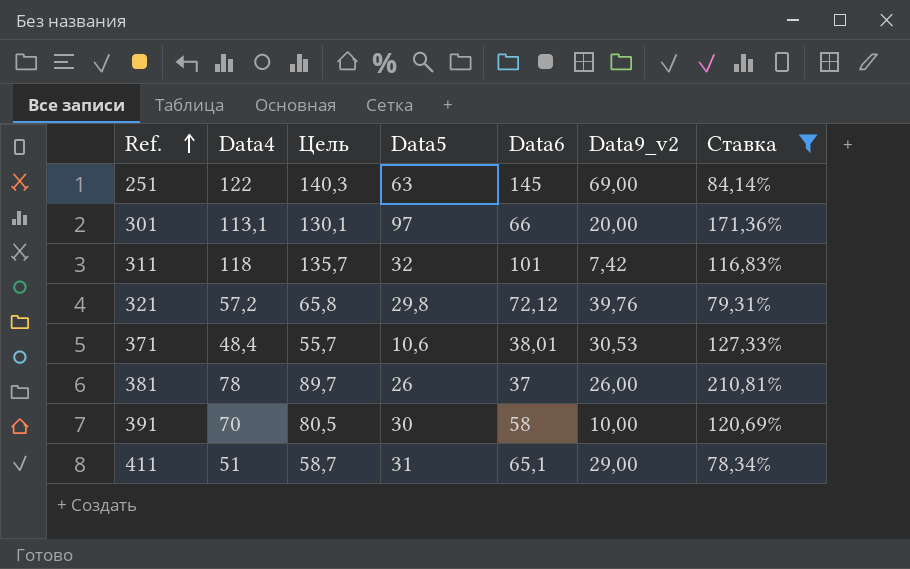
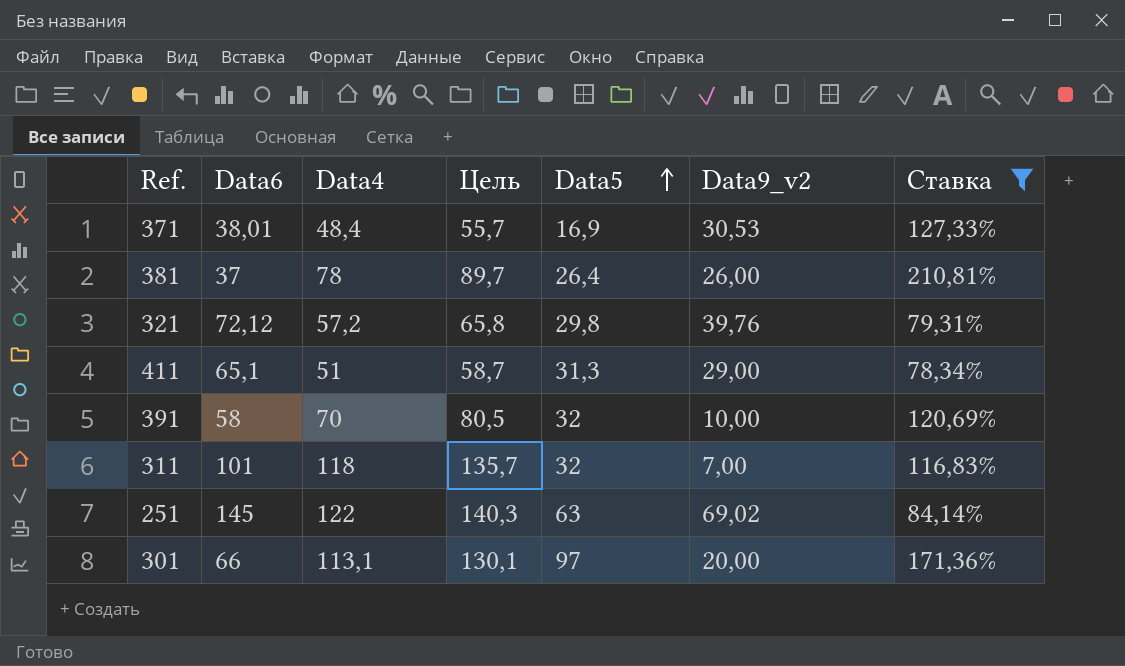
row order: Ref. ascending -> Data5 ascending
column Data6 | position: 5 -> 2
371 | Data5: 10,6 -> 16,9
381 | Data5: 26 -> 26,4
411 | Data5: 31 -> 31,3
391 | Data5: 30 -> 32
311 | Data9_v2: 7,42 -> 7,00
251 | Data9_v2: 69,00 -> 69,02

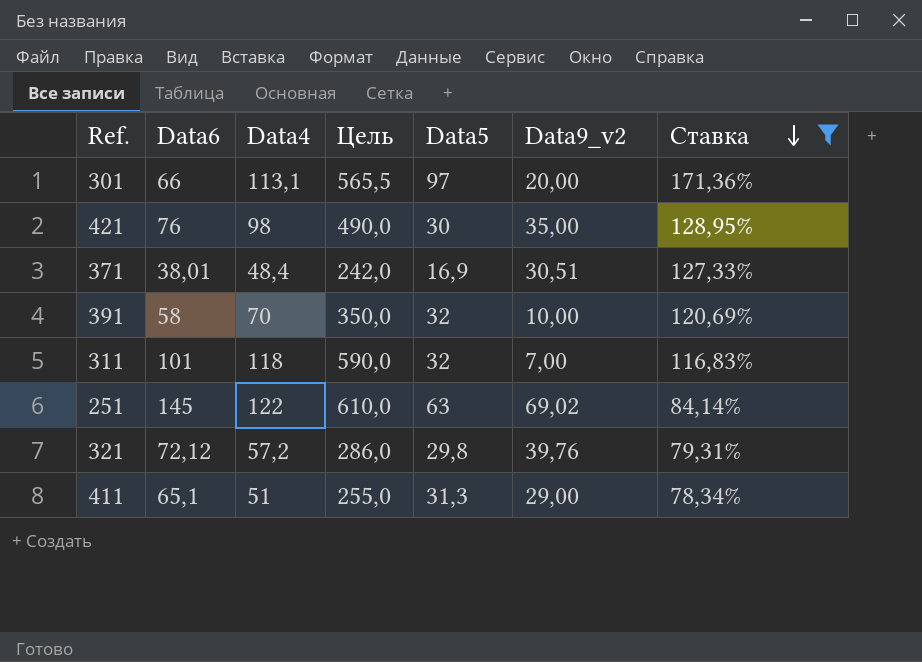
row order: Data5 ascending -> Ставка descending
column Цель | formula: [Data4] * 1,15 -> [Data4] * 5
row 381: 37 | 78 | 89,7 | 26,4 | 26,00 | 210,81% -> none
row 421: none -> 76 | 98 | 490,0 | 30 | 35,00 | 128,95%
371 | Data9_v2: 30,53 -> 30,51

